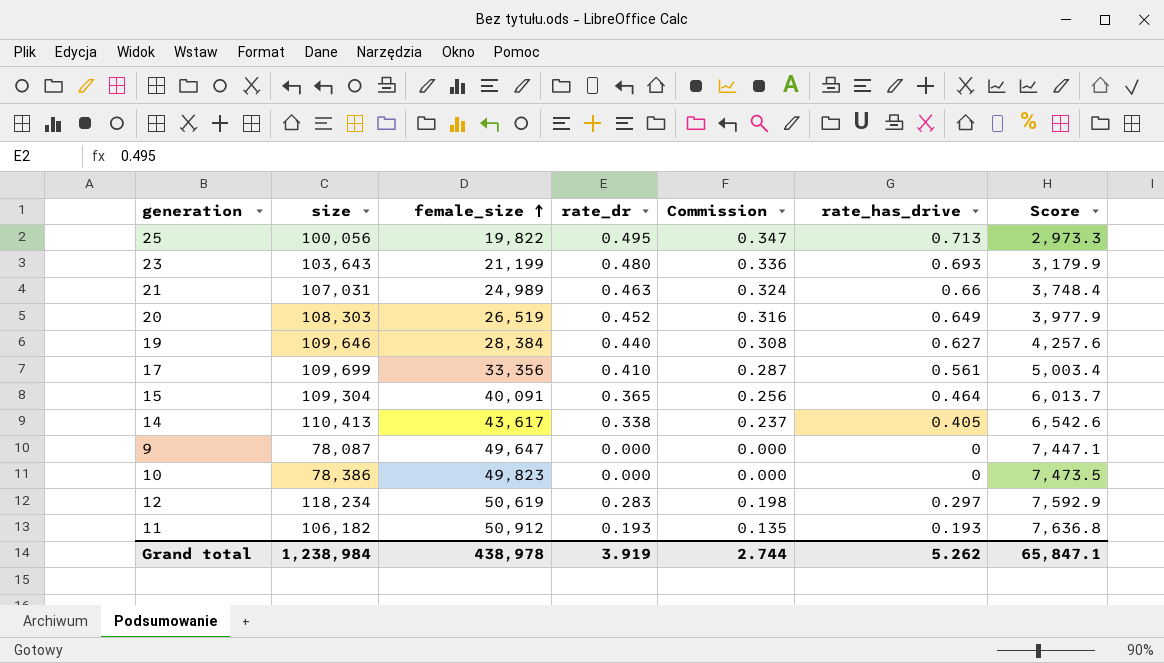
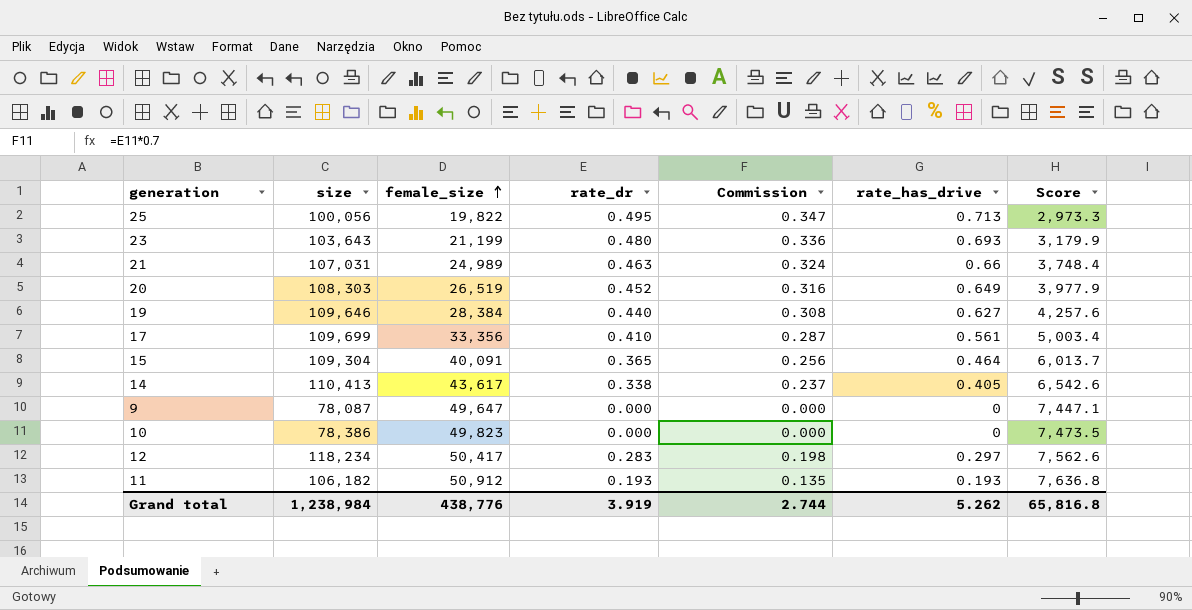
12 | female_size: 50,619 -> 50,417
12 | Score: 7,592.9 -> 7,562.6
Grand total | female_size: 438,978 -> 438,776
Grand total | Score: 65,847.1 -> 65,816.8

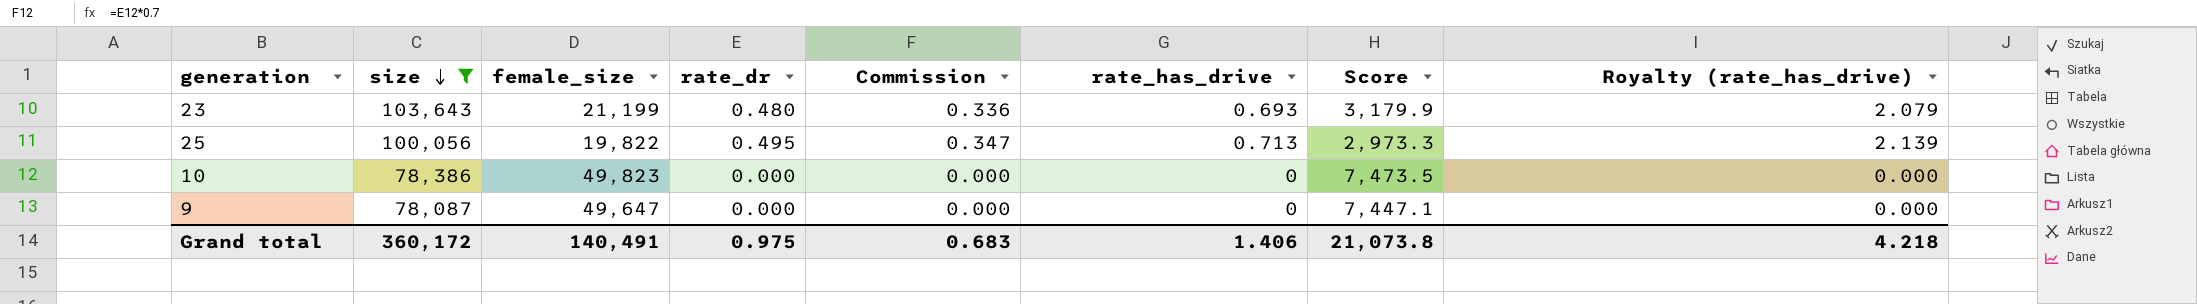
filter: none -> size <= 103,643
row order: female_size ascending -> size descending
column Royalty (rate_has_drive) | formula: none -> [rate_has_drive] * 3
Grand total | size: 1,238,984 -> 360,172
Grand total | female_size: 438,776 -> 140,491
Grand total | rate_dr: 3.919 -> 0.975
Grand total | Commission: 2.744 -> 0.683
Grand total | rate_has_drive: 5.262 -> 1.406
Grand total | Score: 65,816.8 -> 21,073.8

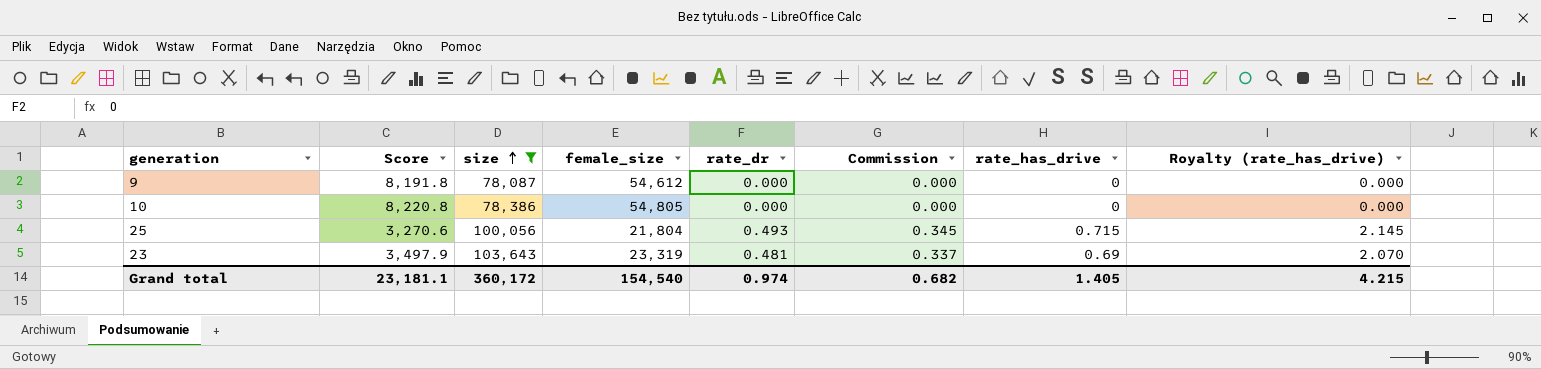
row order: size descending -> size ascending
column Score | position: 7 -> 2
9 | Score: 7,447.1 -> 8,191.8
9 | female_size: 49,647 -> 54,612
10 | Score: 7,473.5 -> 8,220.8
10 | female_size: 49,823 -> 54,805
25 | Score: 2,973.3 -> 3,270.6
25 | female_size: 19,822 -> 21,804
25 | rate_dr: 0.495 -> 0.493
25 | Commission: 0.347 -> 0.345
25 | rate_has_drive: 0.713 -> 0.715
25 | Royalty (rate_has_drive): 2.139 -> 2.145
23 | Score: 3,179.9 -> 3,497.9
23 | female_size: 21,199 -> 23,319
23 | rate_dr: 0.480 -> 0.481
23 | Commission: 0.336 -> 0.337
23 | rate_has_drive: 0.693 -> 0.69
23 | Royalty (rate_has_drive): 2.079 -> 2.070
Grand total | Score: 21,073.8 -> 23,181.1
Grand total | female_size: 140,491 -> 154,540
Grand total | rate_dr: 0.975 -> 0.974
Grand total | Commission: 0.683 -> 0.682
Grand total | rate_has_drive: 1.406 -> 1.405
Grand total | Royalty (rate_has_drive): 4.218 -> 4.215

